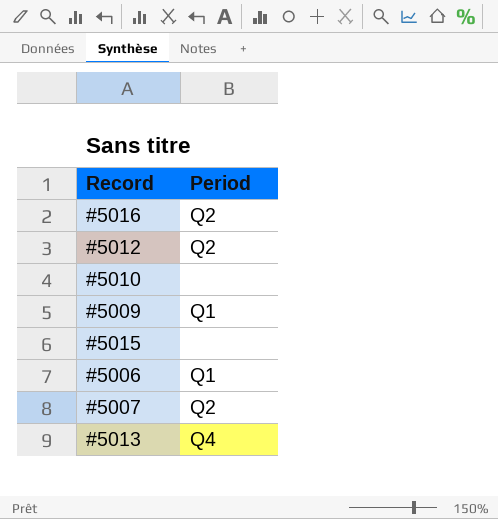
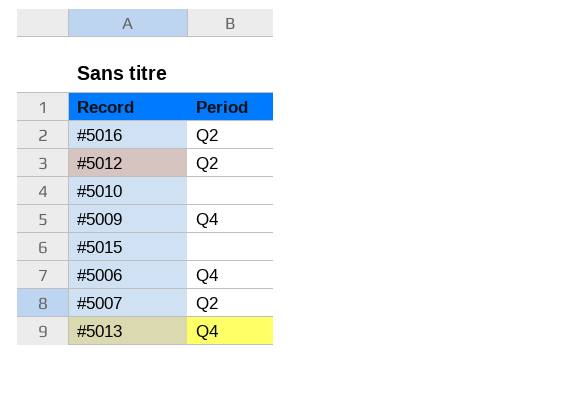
#5009 | Period: Q1 -> Q4
#5006 | Period: Q1 -> Q4

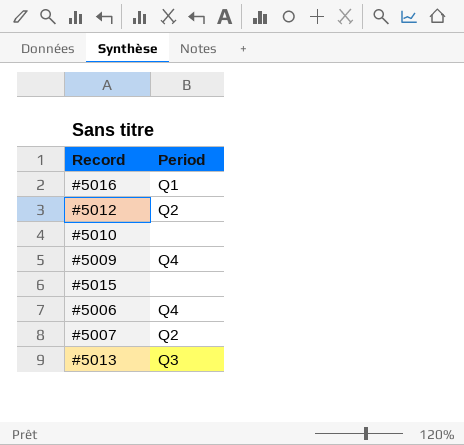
#5016 | Period: Q2 -> Q1
#5013 | Period: Q4 -> Q3

